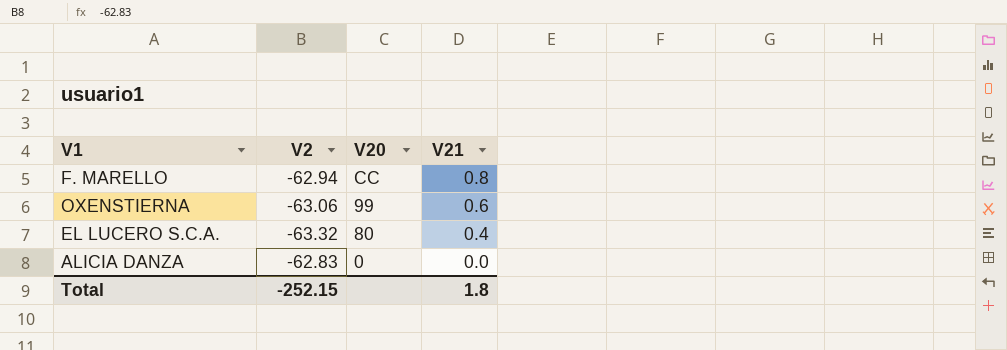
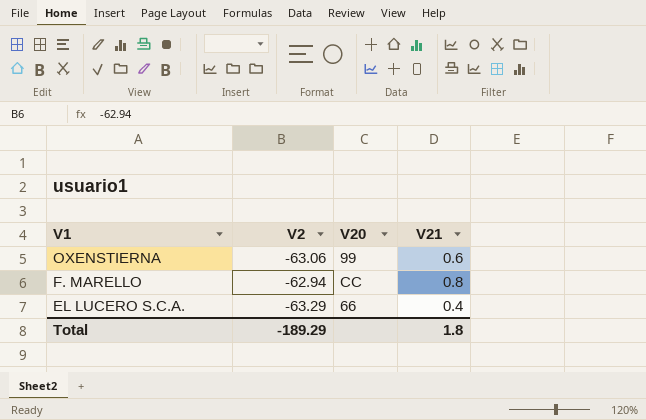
row order: V20 descending -> V1 descending
row ALICIA DANZA: -62.83 | 0 | 0.0 -> none
EL LUCERO S.C.A. | V2: -63.32 -> -63.29
EL LUCERO S.C.A. | V20: 80 -> 66
Total | V2: -252.15 -> -189.29

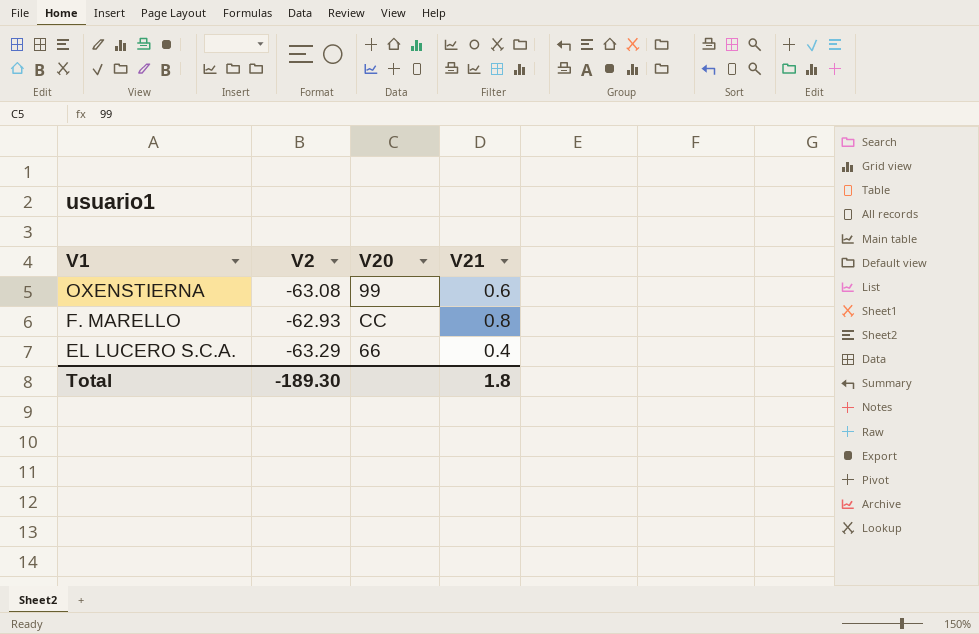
OXENSTIERNA | V2: -63.06 -> -63.08
F. MARELLO | V2: -62.94 -> -62.93
Total | V2: -189.29 -> -189.30

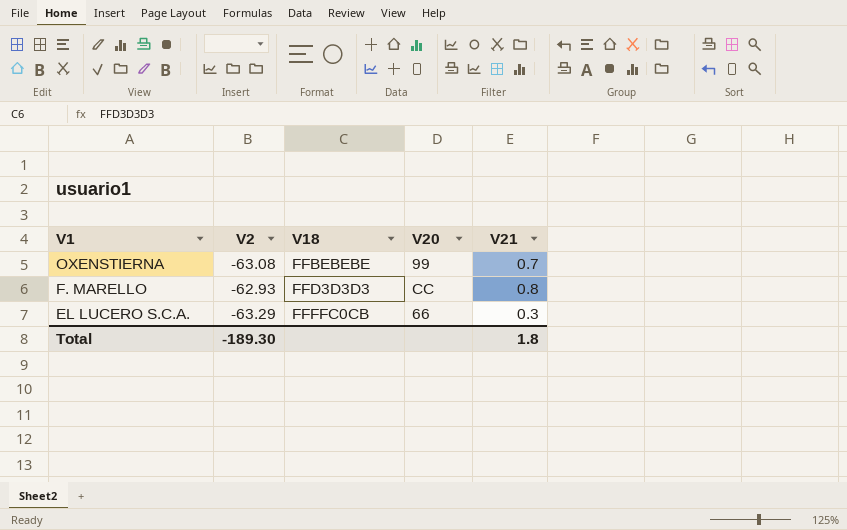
column V18 | position: none -> 3
OXENSTIERNA | V21: 0.6 -> 0.7
EL LUCERO S.C.A. | V21: 0.4 -> 0.3

